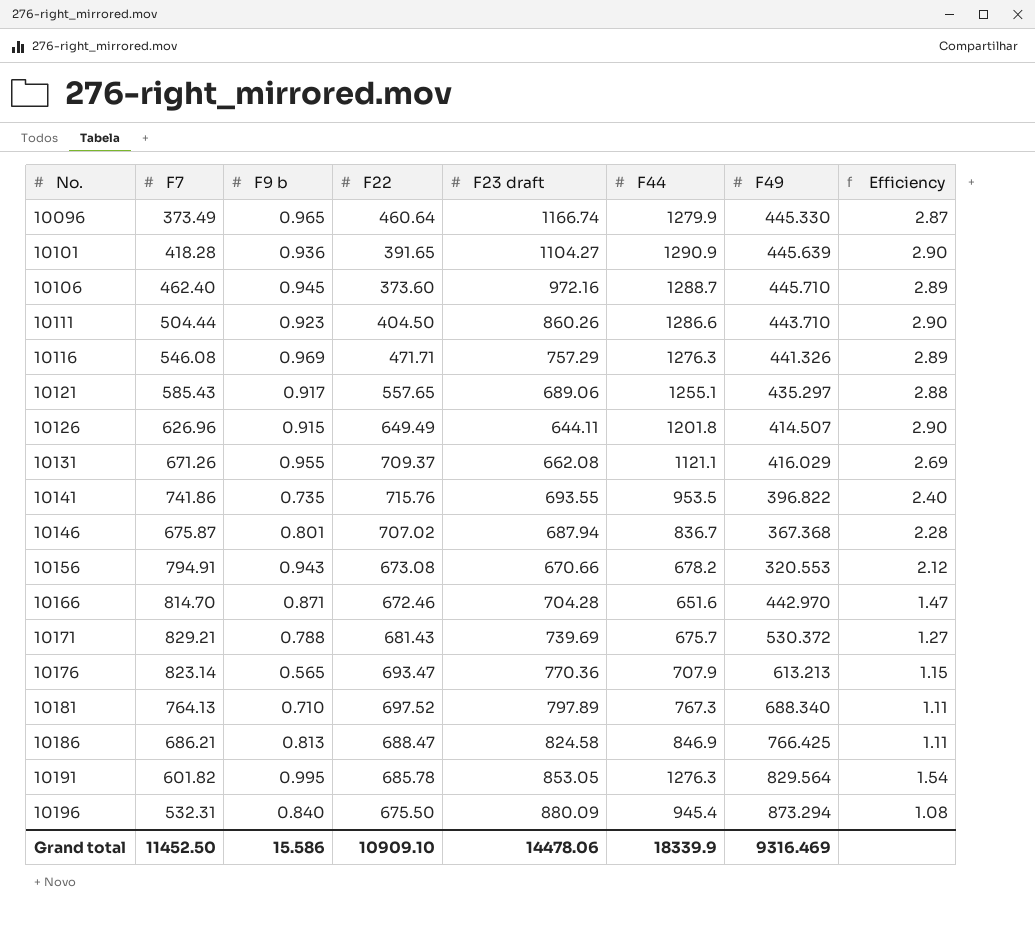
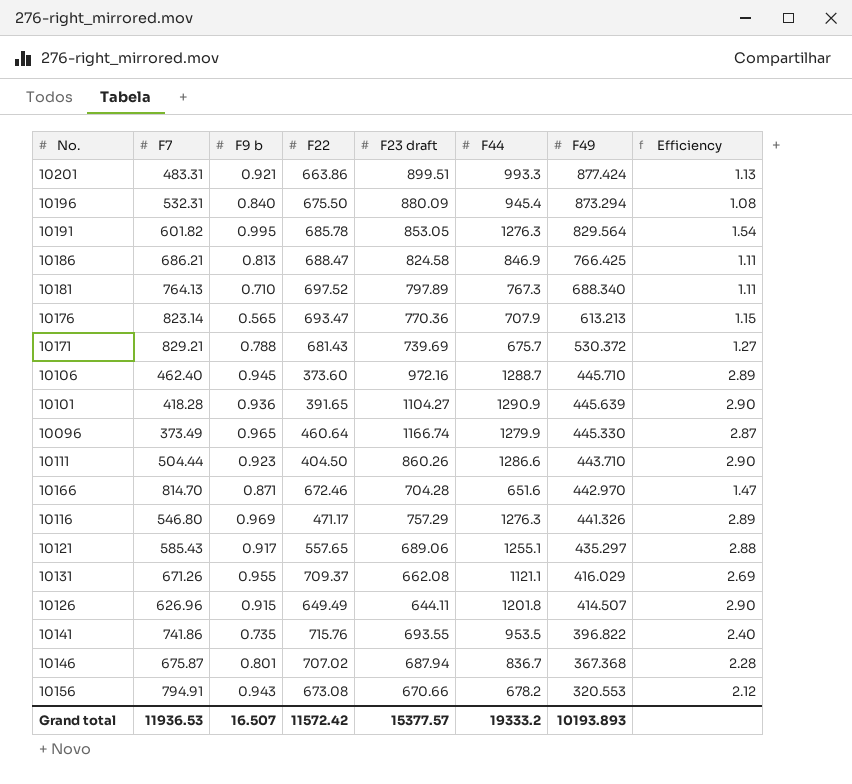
row order: No. ascending -> F49 descending
row 10201: none -> 483.31 | 0.921 | 663.86 | 899.51 | 993.3 | 877.424 | 1.13
10116 | F7: 546.08 -> 546.80
10116 | F22: 471.71 -> 471.17
Grand total | F7: 11452.50 -> 11936.53
Grand total | F9 b: 15.586 -> 16.507
Grand total | F22: 10909.10 -> 11572.42
Grand total | F23 draft: 14478.06 -> 15377.57
Grand total | F44: 18339.9 -> 19333.2
Grand total | F49: 9316.469 -> 10193.893

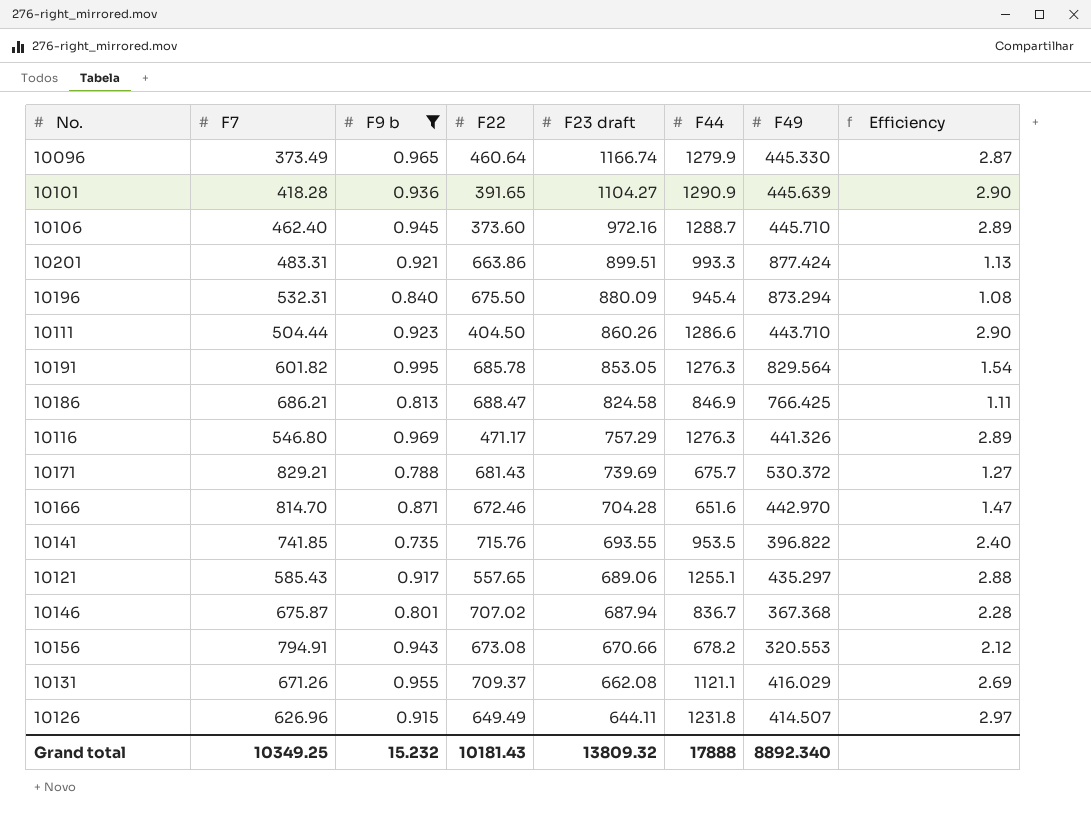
filter: none -> F9 b >= 0.735
row order: F49 descending -> F23 draft descending
10141 | F7: 741.86 -> 741.85
10126 | F44: 1201.8 -> 1231.8
10126 | Efficiency: 2.90 -> 2.97
Grand total | F7: 11936.53 -> 10349.25
Grand total | F9 b: 16.507 -> 15.232
Grand total | F22: 11572.42 -> 10181.43
Grand total | F23 draft: 15377.57 -> 13809.32
Grand total | F44: 19333.2 -> 17888
Grand total | F49: 10193.893 -> 8892.340

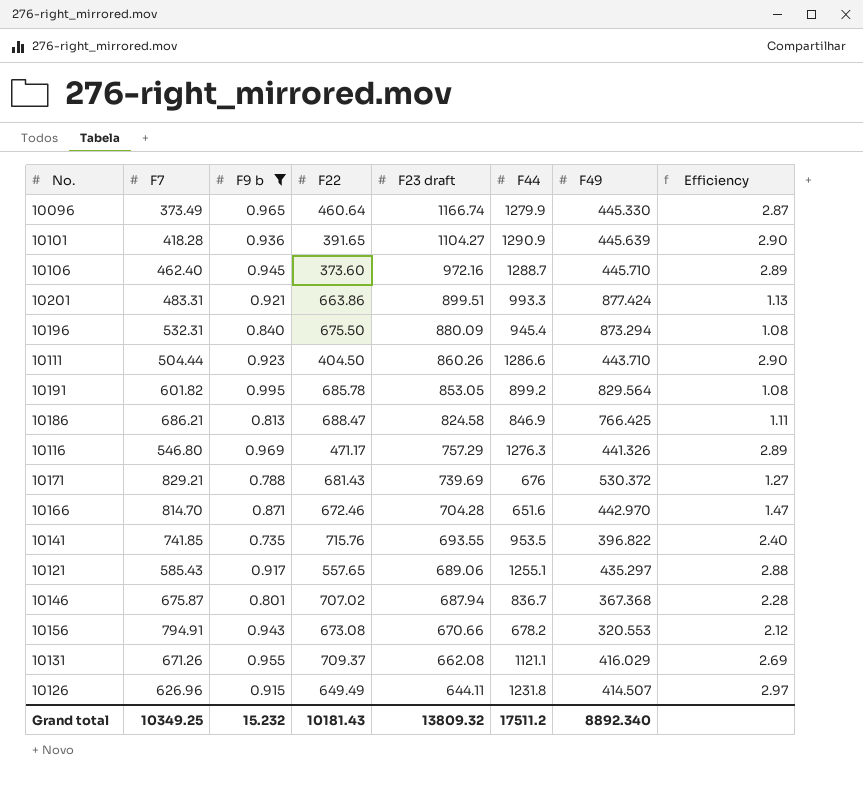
10191 | F44: 1276.3 -> 899.2
10191 | Efficiency: 1.54 -> 1.08
10171 | F44: 675.7 -> 676
Grand total | F44: 17888 -> 17511.2

